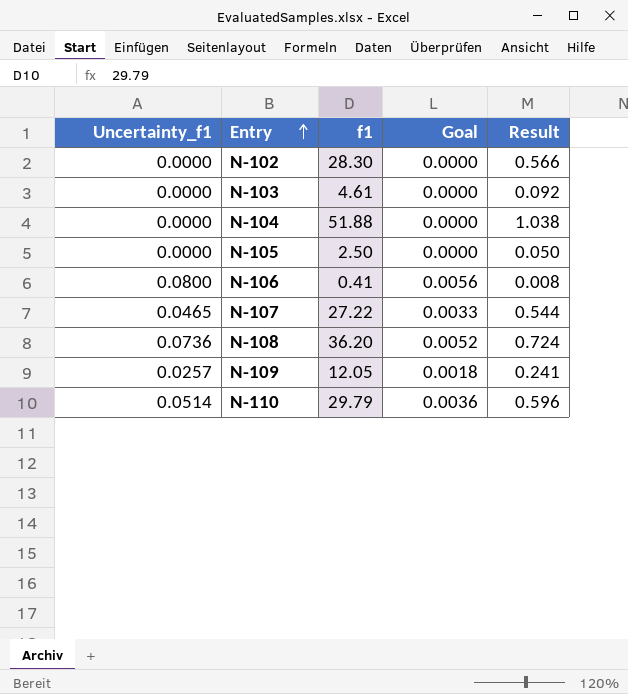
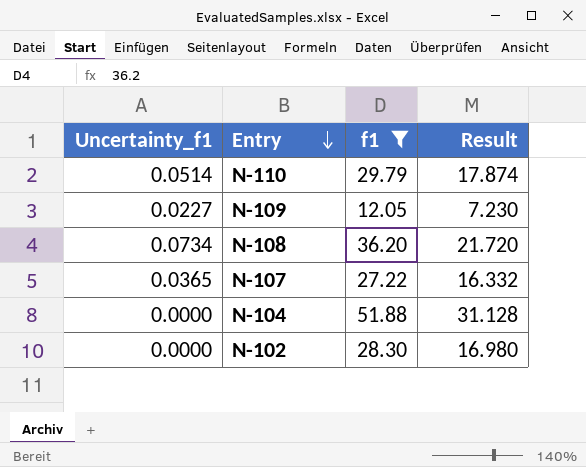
filter: none -> f1 >= 12.05
row order: Entry ascending -> Entry descending
column Goal | formula: [Uncertainty_f1] * 0.07 -> none
column Result | formula: [f1] * 0.02 -> [f1] * 0.6
N-109 | Uncertainty_f1: 0.0257 -> 0.0227
N-108 | Uncertainty_f1: 0.0736 -> 0.0734
N-107 | Uncertainty_f1: 0.0465 -> 0.0365

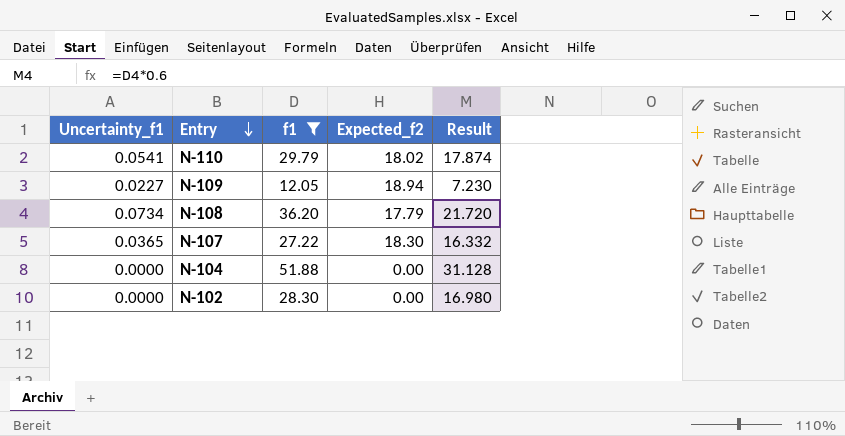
column Expected_f2 | position: none -> 4
N-110 | Uncertainty_f1: 0.0514 -> 0.0541

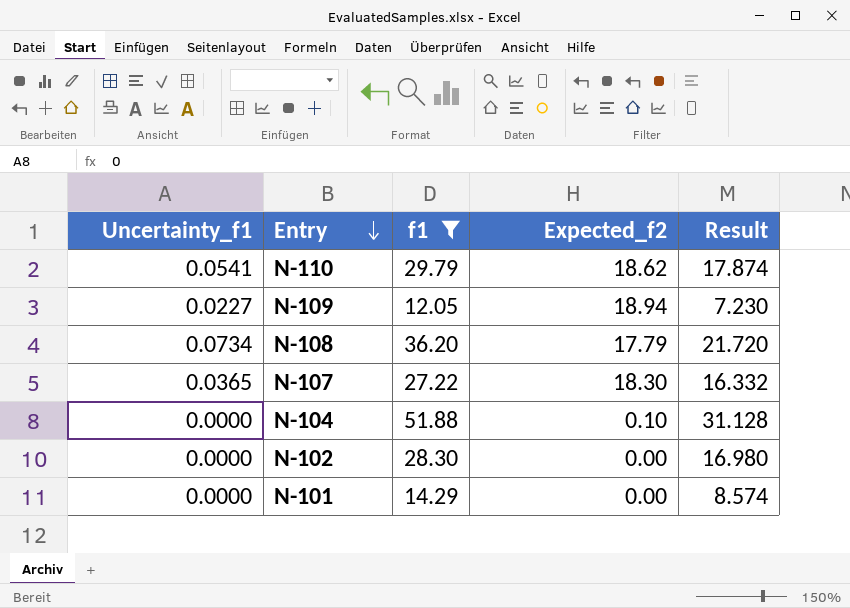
N-110 | Expected_f2: 18.02 -> 18.62
N-104 | Expected_f2: 0.00 -> 0.10
row N-101: none -> 0.0000 | 14.29 | 0.00 | 8.574

